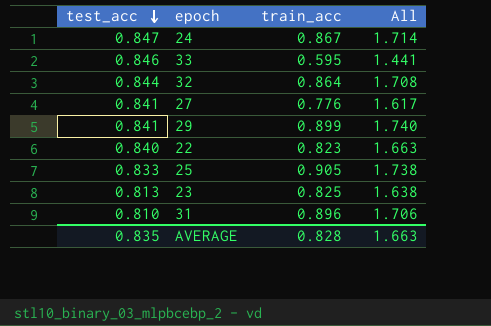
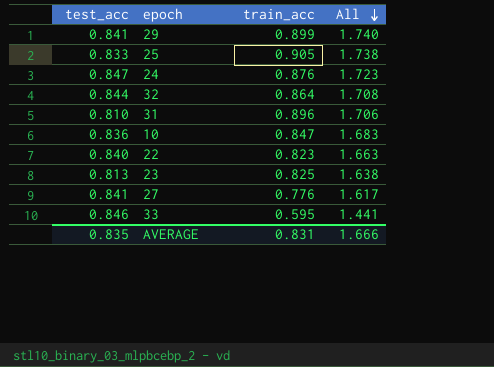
row order: test_acc descending -> All descending
24 | train_acc: 0.867 -> 0.876
24 | All: 1.714 -> 1.723
row 10: none -> 0.836 | 0.847 | 1.683
AVERAGE | train_acc: 0.828 -> 0.831
AVERAGE | All: 1.663 -> 1.666

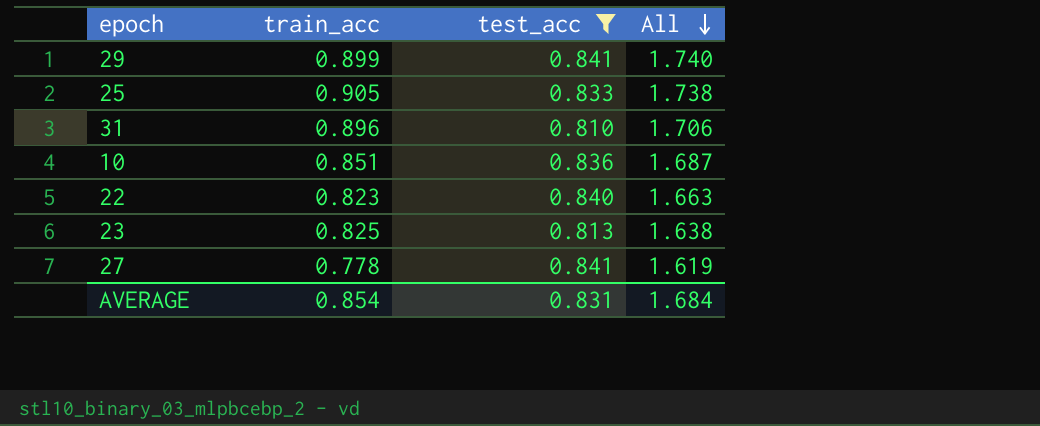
filter: none -> test_acc <= 0.841
column test_acc | position: 1 -> 3
10 | train_acc: 0.847 -> 0.851
10 | All: 1.683 -> 1.687
27 | train_acc: 0.776 -> 0.778
27 | All: 1.617 -> 1.619
AVERAGE | train_acc: 0.831 -> 0.854
AVERAGE | test_acc: 0.835 -> 0.831
AVERAGE | All: 1.666 -> 1.684

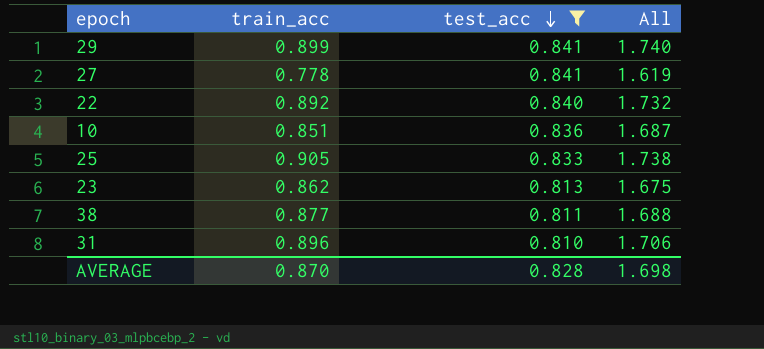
row order: All descending -> test_acc descending
22 | train_acc: 0.823 -> 0.892
22 | All: 1.663 -> 1.732
23 | train_acc: 0.825 -> 0.862
23 | All: 1.638 -> 1.675
row 38: none -> 0.877 | 0.811 | 1.688
AVERAGE | train_acc: 0.854 -> 0.870
AVERAGE | test_acc: 0.831 -> 0.828
AVERAGE | All: 1.684 -> 1.698

